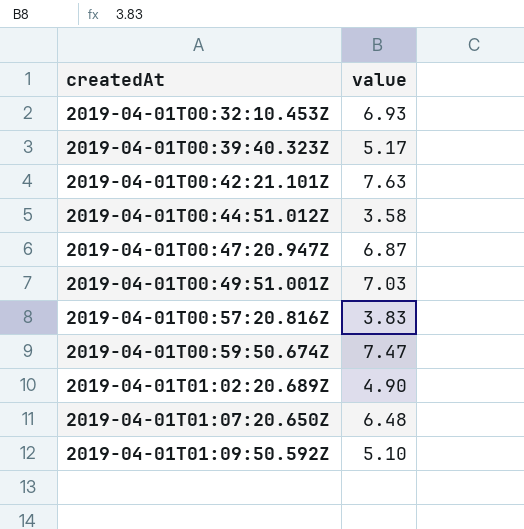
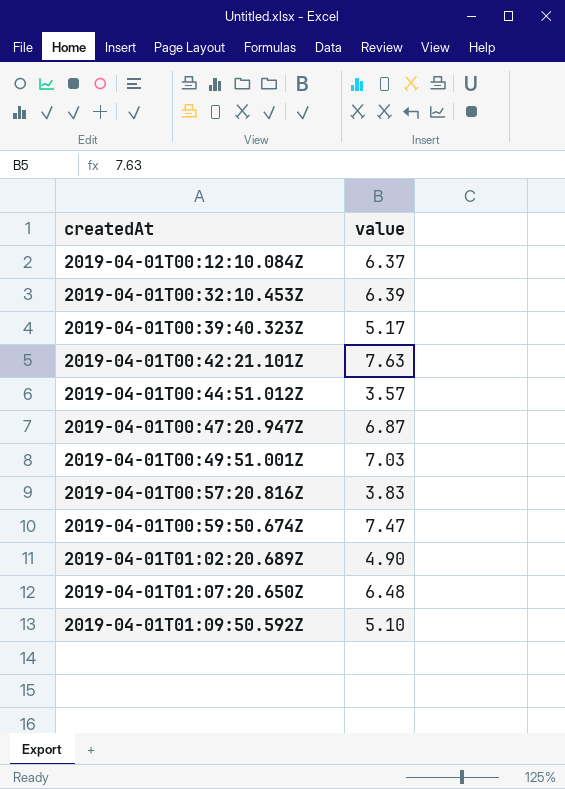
row 2019-04-01T00:12:10.084Z: none -> 6.37
2019-04-01T00:32:10.453Z | value: 6.93 -> 6.39
2019-04-01T00:44:51.012Z | value: 3.58 -> 3.57

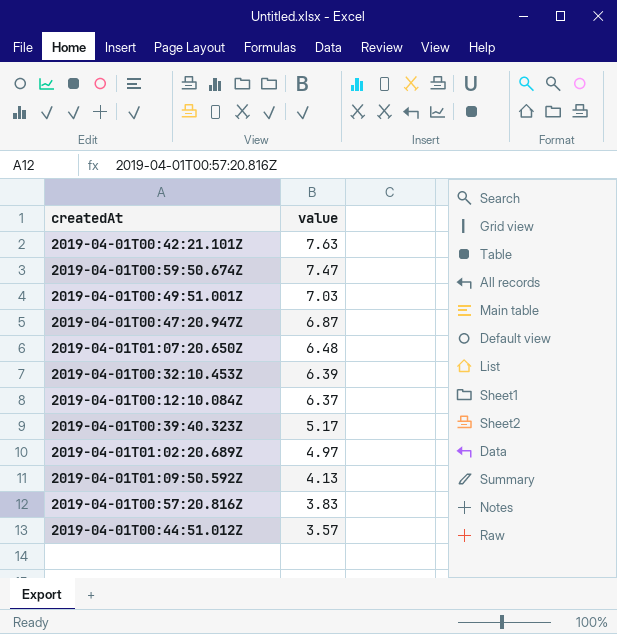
row order: createdAt ascending -> value descending
2019-04-01T01:02:20.689Z | value: 4.90 -> 4.97
2019-04-01T01:09:50.592Z | value: 5.10 -> 4.13

